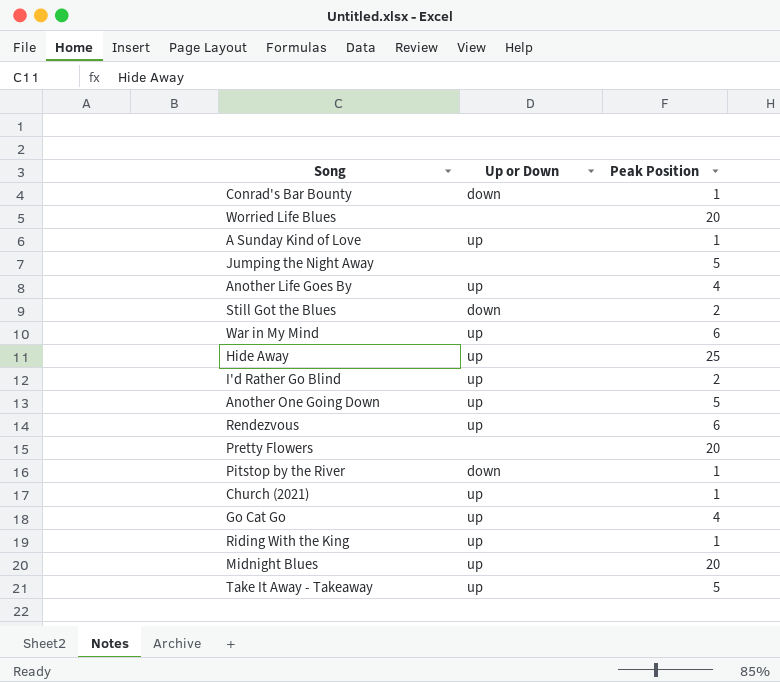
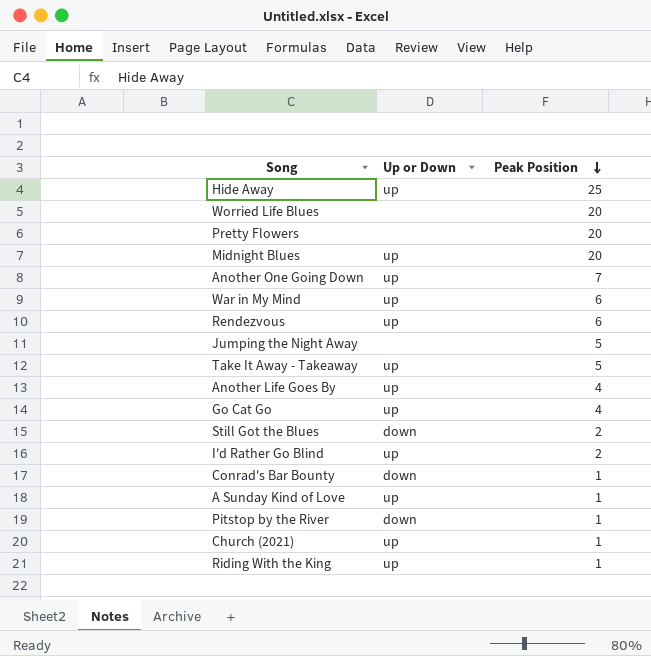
row order: none -> Peak Position descending
Another One Going Down | Peak Position: 5 -> 7

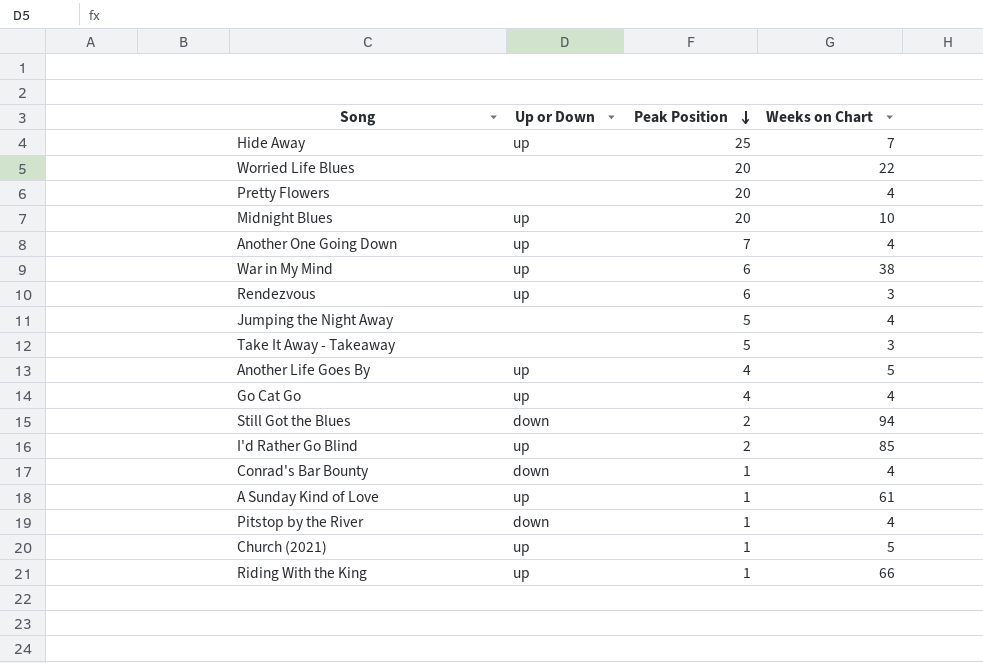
column Weeks on Chart | position: none -> 4
Take It Away - Takeaway | Up or Down: up -> none

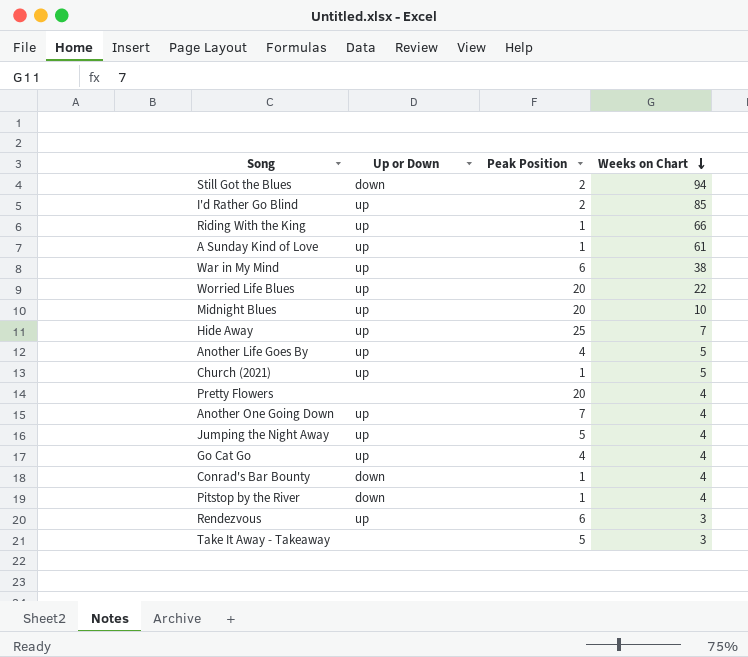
row order: Peak Position descending -> Weeks on Chart descending
Worried Life Blues | Up or Down: none -> up
Jumping the Night Away | Up or Down: none -> up

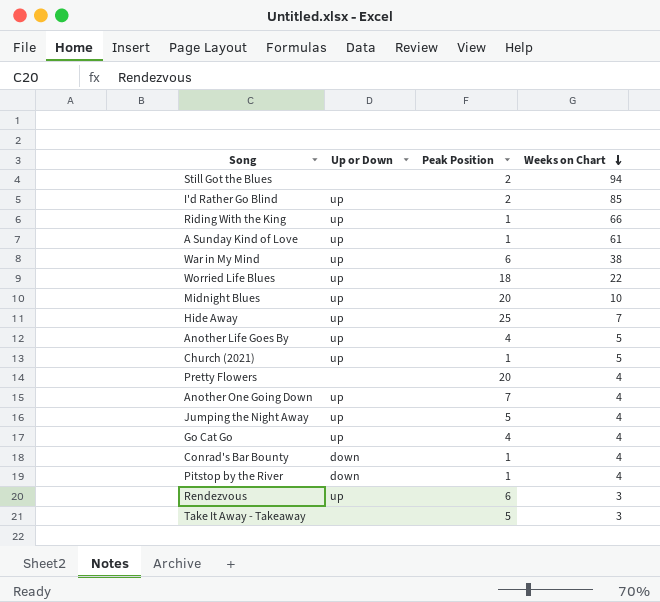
Still Got the Blues | Up or Down: down -> none
Worried Life Blues | Peak Position: 20 -> 18

